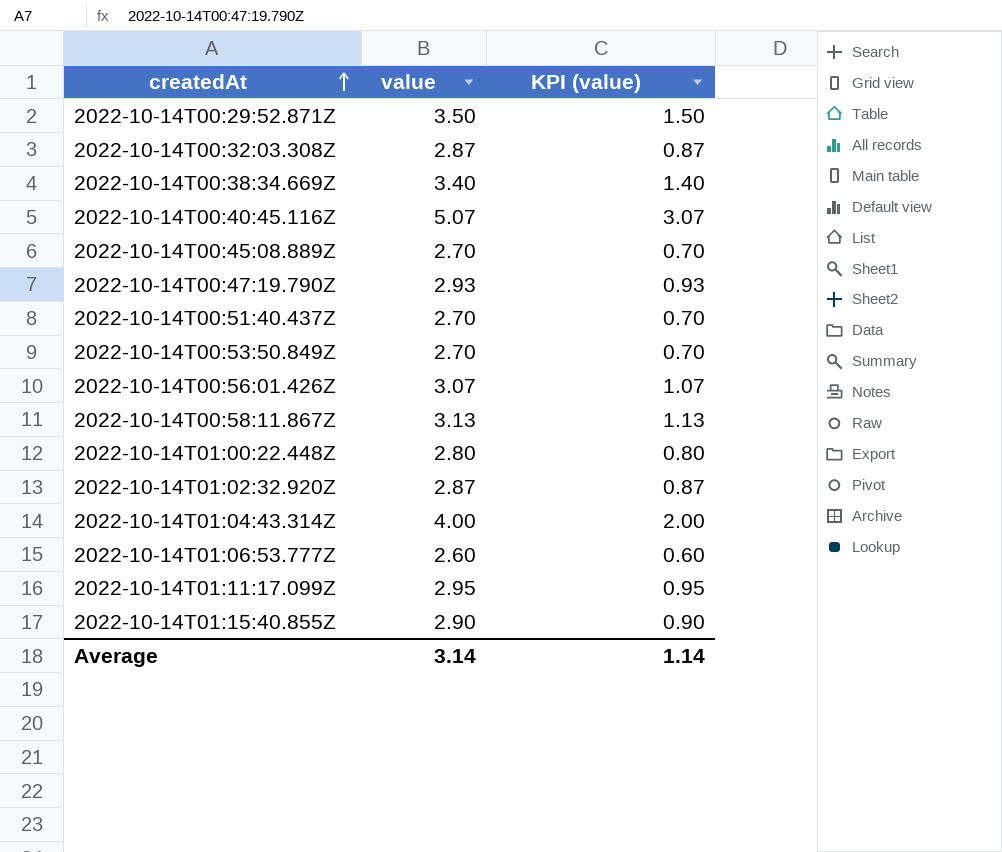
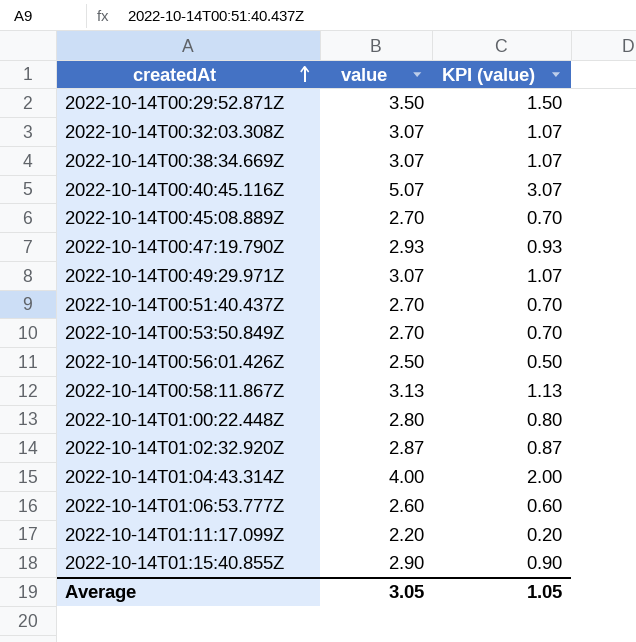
2022-10-14T00:32:03.308Z | value: 2.87 -> 3.07
2022-10-14T00:32:03.308Z | KPI (value): 0.87 -> 1.07
2022-10-14T00:38:34.669Z | value: 3.40 -> 3.07
2022-10-14T00:38:34.669Z | KPI (value): 1.40 -> 1.07
row 2022-10-14T00:49:29.971Z: none -> 3.07 | 1.07
2022-10-14T00:56:01.426Z | value: 3.07 -> 2.50
2022-10-14T00:56:01.426Z | KPI (value): 1.07 -> 0.50
2022-10-14T01:11:17.099Z | value: 2.95 -> 2.20
2022-10-14T01:11:17.099Z | KPI (value): 0.95 -> 0.20
Average | value: 3.14 -> 3.05
Average | KPI (value): 1.14 -> 1.05

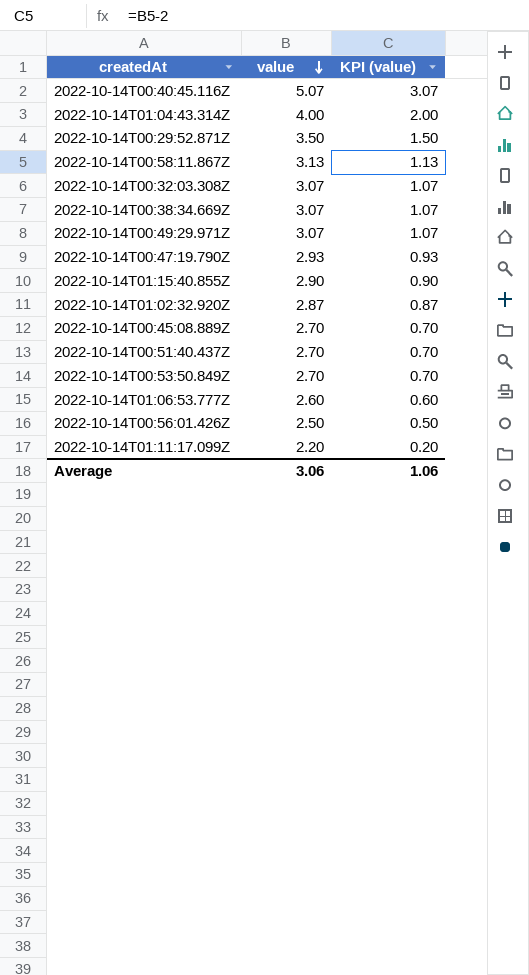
row order: createdAt ascending -> value descending
row 2022-10-14T01:00:22.448Z: 2.80 | 0.80 -> none
Average | value: 3.05 -> 3.06
Average | KPI (value): 1.05 -> 1.06

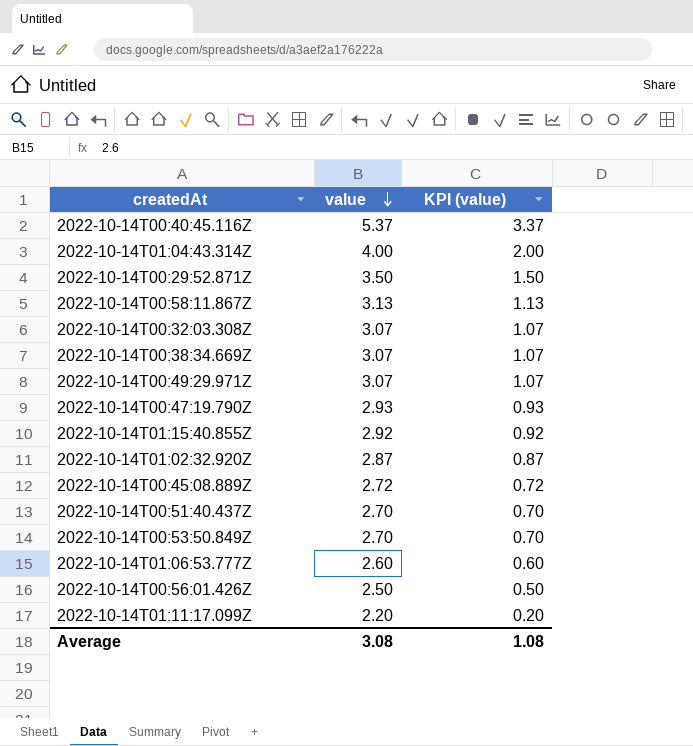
2022-10-14T00:40:45.116Z | value: 5.07 -> 5.37
2022-10-14T00:40:45.116Z | KPI (value): 3.07 -> 3.37
2022-10-14T01:15:40.855Z | value: 2.90 -> 2.92
2022-10-14T01:15:40.855Z | KPI (value): 0.90 -> 0.92
2022-10-14T00:45:08.889Z | value: 2.70 -> 2.72
2022-10-14T00:45:08.889Z | KPI (value): 0.70 -> 0.72
Average | value: 3.06 -> 3.08
Average | KPI (value): 1.06 -> 1.08

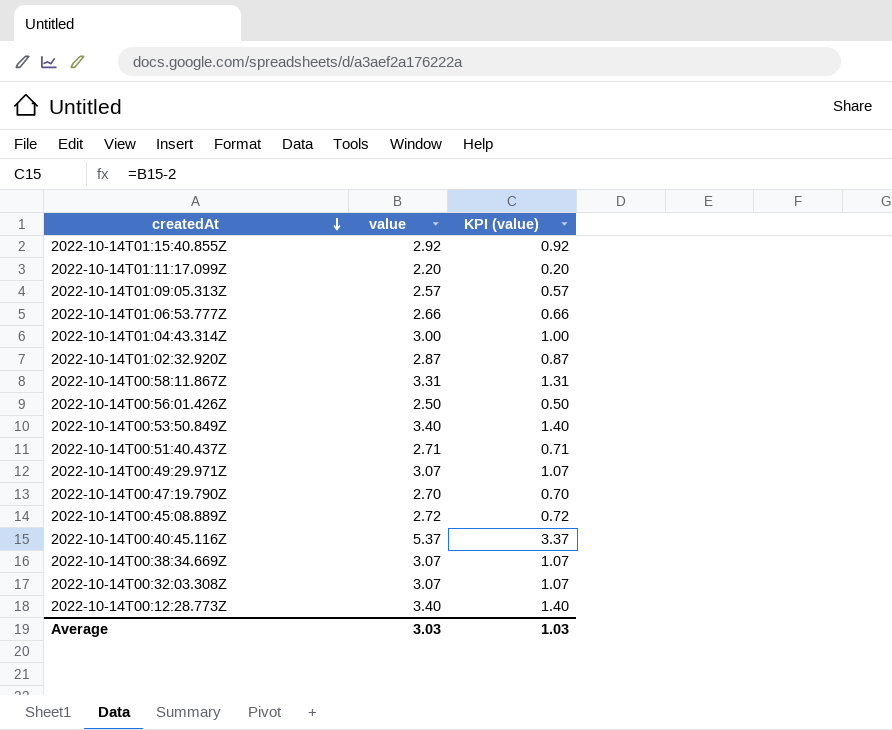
row order: value descending -> createdAt descending
row 2022-10-14T00:29:52.871Z: 3.50 | 1.50 -> none
row 2022-10-14T01:09:05.313Z: none -> 2.57 | 0.57
2022-10-14T01:06:53.777Z | value: 2.60 -> 2.66
2022-10-14T01:06:53.777Z | KPI (value): 0.60 -> 0.66
2022-10-14T01:04:43.314Z | value: 4.00 -> 3.00
2022-10-14T01:04:43.314Z | KPI (value): 2.00 -> 1.00
2022-10-14T00:58:11.867Z | value: 3.13 -> 3.31
2022-10-14T00:58:11.867Z | KPI (value): 1.13 -> 1.31
2022-10-14T00:53:50.849Z | value: 2.70 -> 3.40
2022-10-14T00:53:50.849Z | KPI (value): 0.70 -> 1.40
2022-10-14T00:51:40.437Z | value: 2.70 -> 2.71
2022-10-14T00:51:40.437Z | KPI (value): 0.70 -> 0.71
2022-10-14T00:47:19.790Z | value: 2.93 -> 2.70
2022-10-14T00:47:19.790Z | KPI (value): 0.93 -> 0.70
row 2022-10-14T00:12:28.773Z: none -> 3.40 | 1.40
Average | value: 3.08 -> 3.03
Average | KPI (value): 1.08 -> 1.03

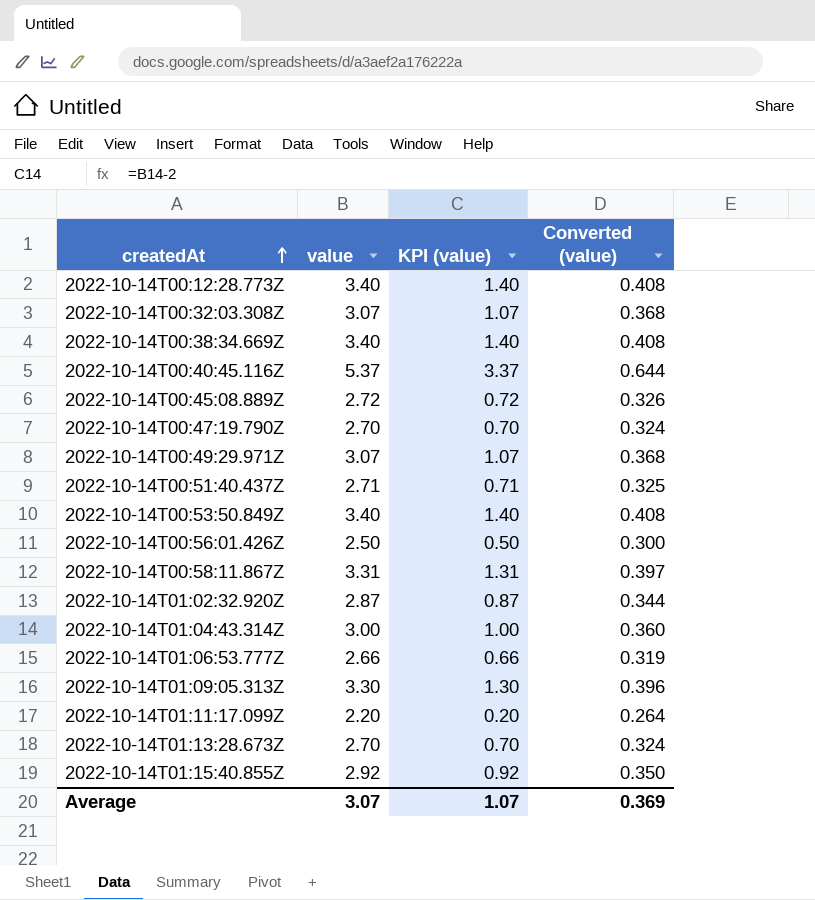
row order: createdAt descending -> createdAt ascending
column Converted (value) | formula: none -> [value] * 0.12
2022-10-14T00:38:34.669Z | value: 3.07 -> 3.40
2022-10-14T00:38:34.669Z | KPI (value): 1.07 -> 1.40
2022-10-14T01:09:05.313Z | value: 2.57 -> 3.30
2022-10-14T01:09:05.313Z | KPI (value): 0.57 -> 1.30
row 2022-10-14T01:13:28.673Z: none -> 2.70 | 0.70 | 0.324
Average | value: 3.03 -> 3.07
Average | KPI (value): 1.03 -> 1.07

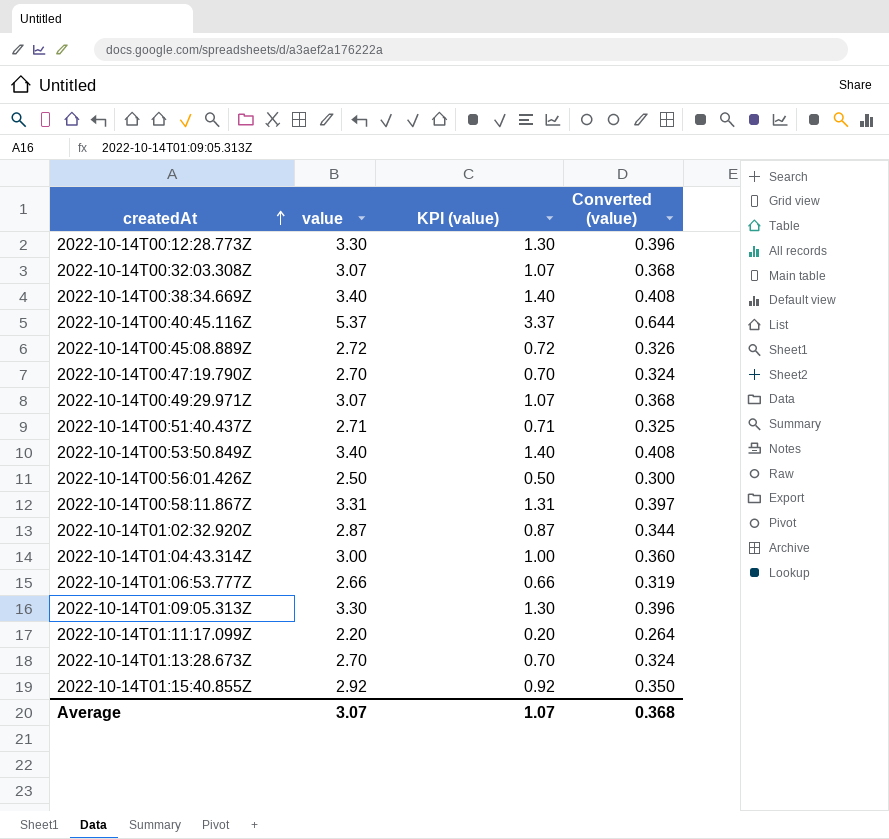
2022-10-14T00:12:28.773Z | value: 3.40 -> 3.30
2022-10-14T00:12:28.773Z | KPI (value): 1.40 -> 1.30
2022-10-14T00:12:28.773Z | Converted (value): 0.408 -> 0.396
Average | Converted (value): 0.369 -> 0.368

